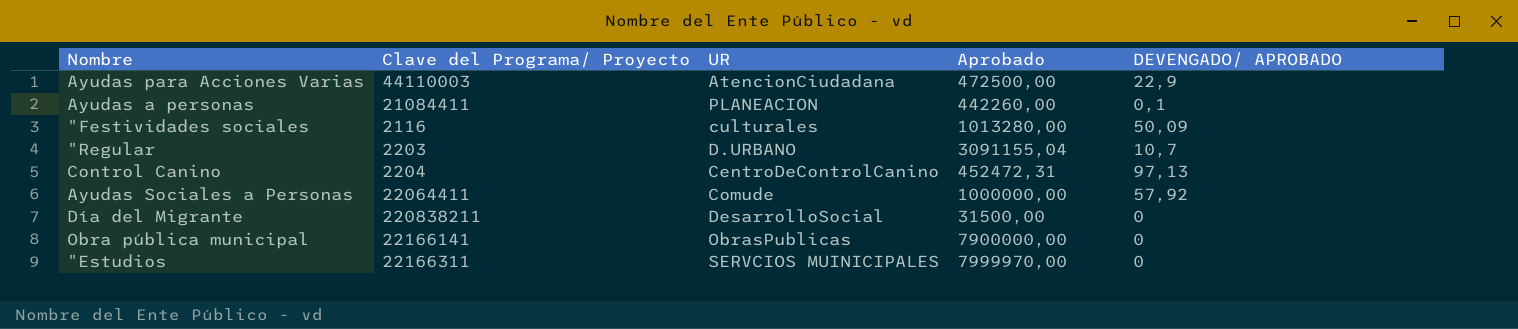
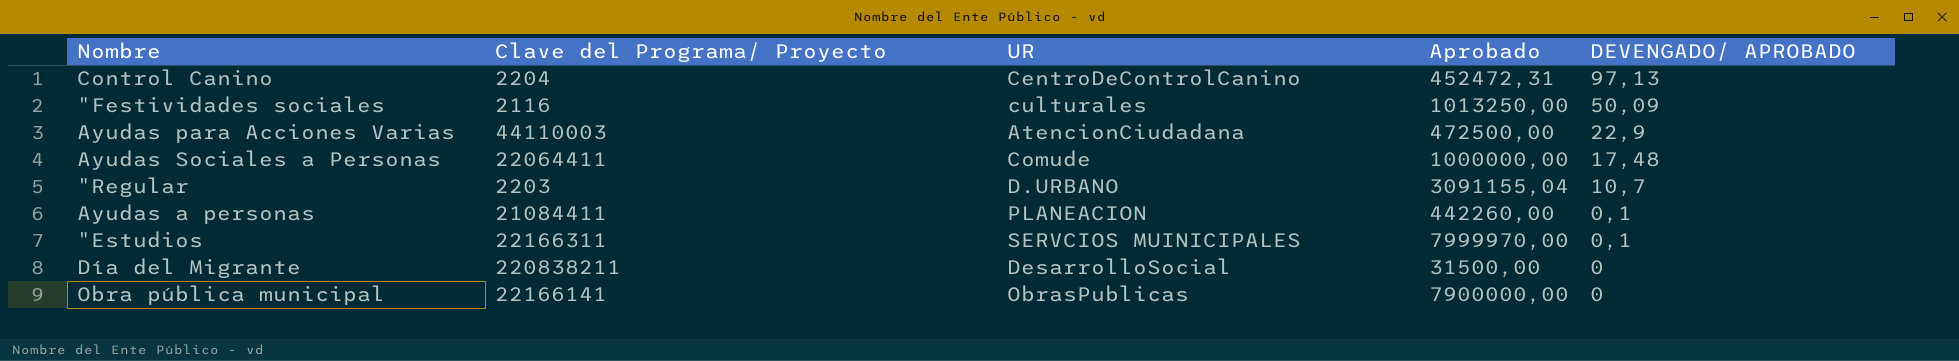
row order: none -> DEVENGADO/ APROBADO descending
"Festividades sociales | Aprobado: 1013280,00 -> 1013250,00
Ayudas Sociales a Personas | DEVENGADO/ APROBADO: 57,92 -> 17,48
"Estudios | DEVENGADO/ APROBADO: 0 -> 0,1

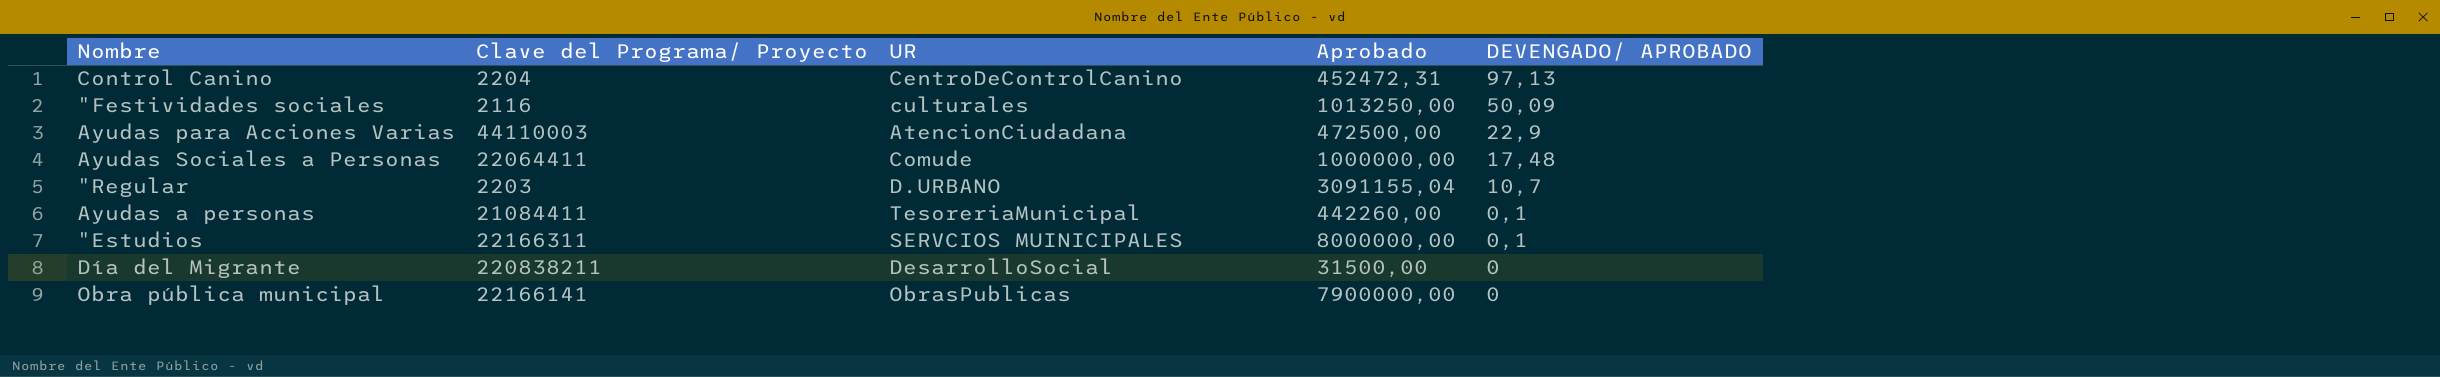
Ayudas a personas | UR: PLANEACION -> TesoreriaMunicipal
"Estudios | Aprobado: 7999970,00 -> 8000000,00

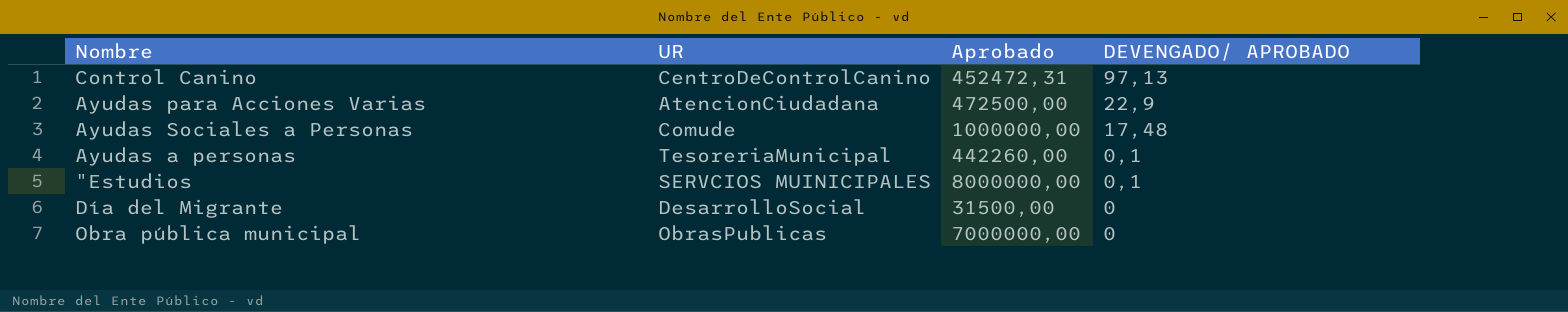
column Clave del Programa/ Proyecto | position: 2 -> none
row "Festividades sociales: 2116 | culturales | 1013250,00 | 50,09 -> none
row "Regular: 2203 | D.URBANO | 3091155,04 | 10,7 -> none
Obra pública municipal | Aprobado: 7900000,00 -> 7000000,00

